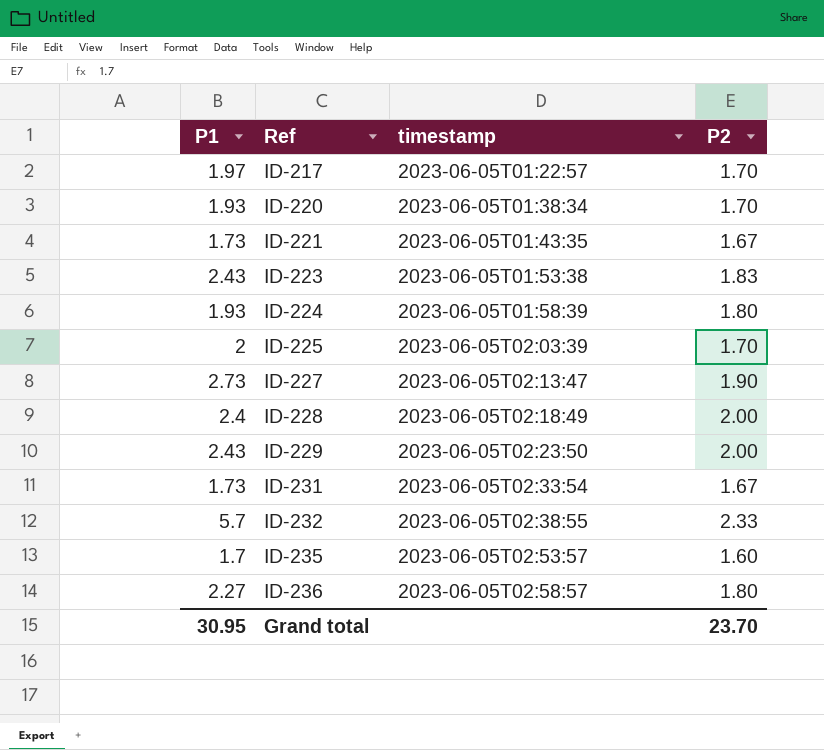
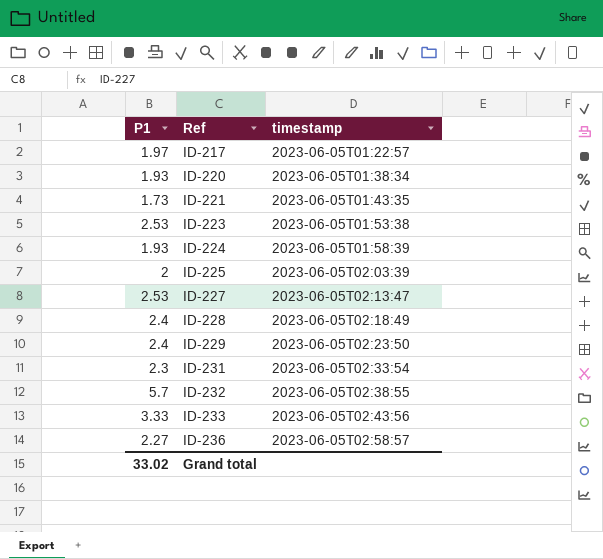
column P2 | position: 4 -> none
row ID-235: 1.7 | 2023-06-05T02:53:57 | 1.60 -> none
ID-223 | P1: 2.43 -> 2.53
ID-227 | P1: 2.73 -> 2.53
ID-229 | P1: 2.43 -> 2.4
ID-231 | P1: 1.73 -> 2.3
row ID-233: none -> 3.33 | 2023-06-05T02:43:56
Grand total | P1: 30.95 -> 33.02

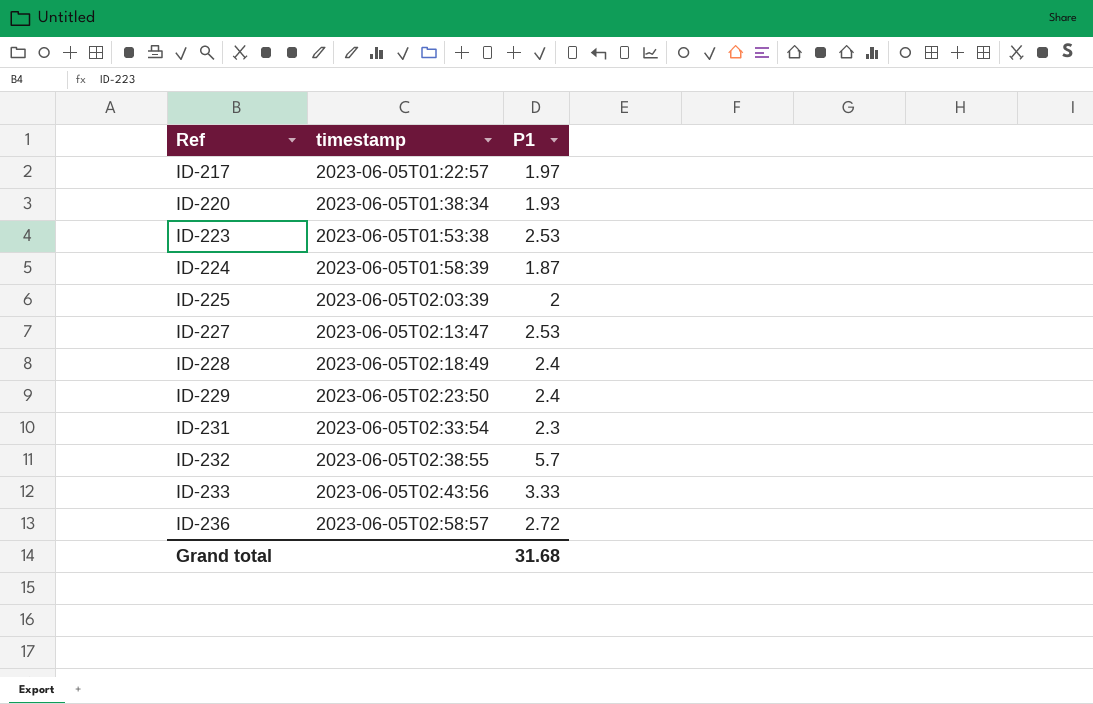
column P1 | position: 1 -> 3
row ID-221: 1.73 | 2023-06-05T01:43:35 -> none
ID-224 | P1: 1.93 -> 1.87
ID-236 | P1: 2.27 -> 2.72
Grand total | P1: 33.02 -> 31.68

